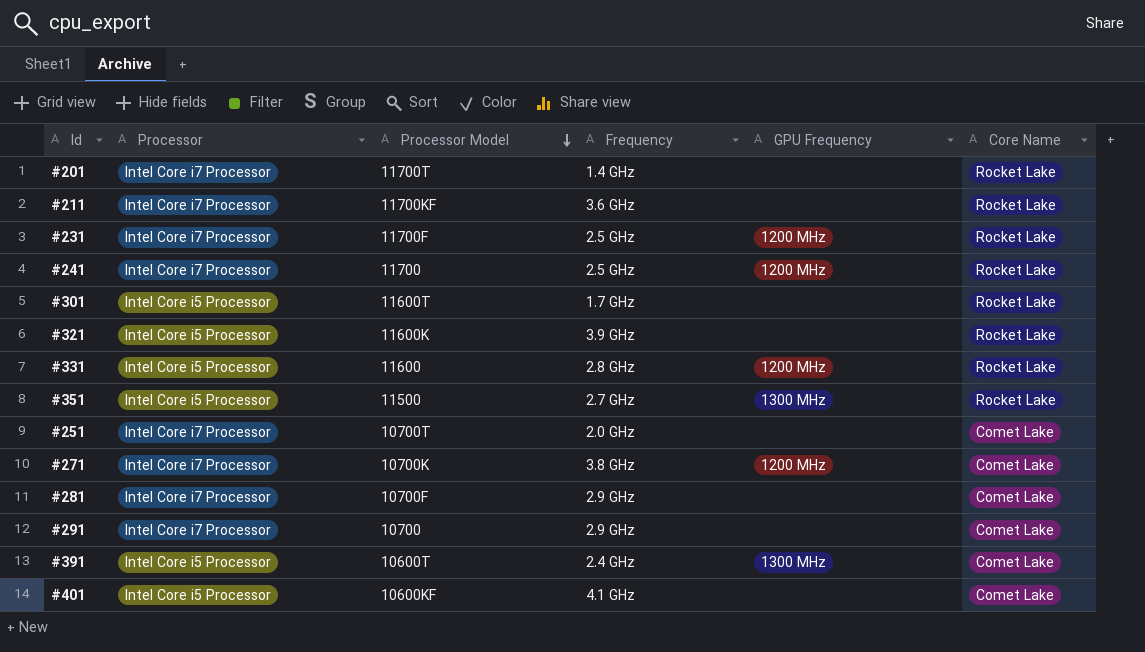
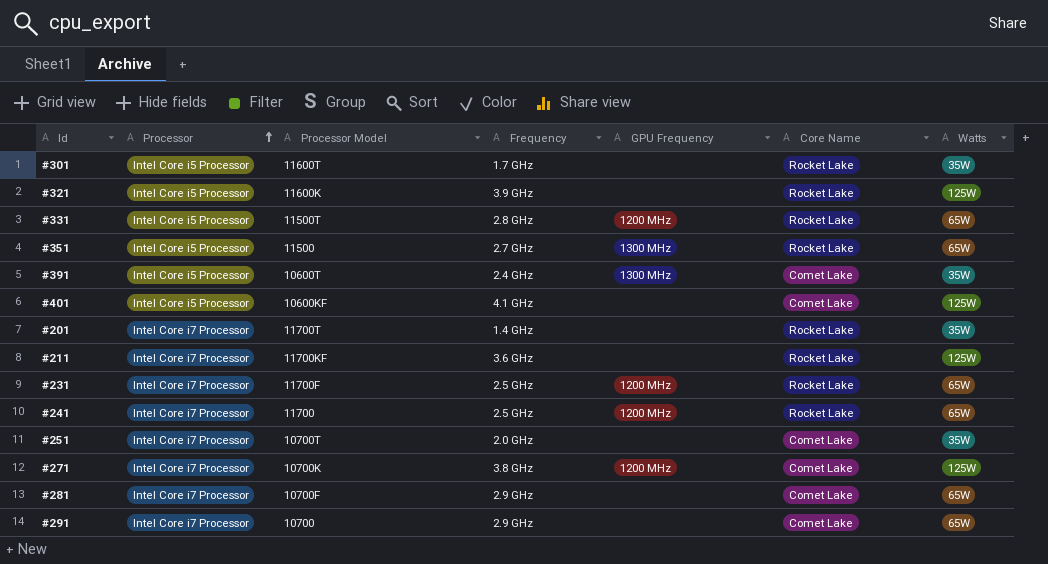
row order: Processor Model descending -> Processor ascending
column Watts | position: none -> 7
#331 | Processor Model: 11600 -> 11500T

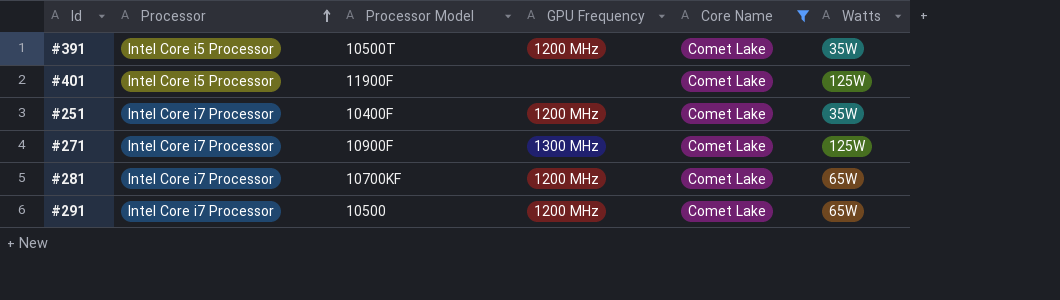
filter: none -> Core Name = Comet Lake
column Frequency | position: 4 -> none
#391 | Processor Model: 10600T -> 10500T
#391 | GPU Frequency: 1300 MHz -> 1200 MHz
#401 | Processor Model: 10600KF -> 11900F
#251 | Processor Model: 10700T -> 10400F
#251 | GPU Frequency: none -> 1200 MHz
#271 | Processor Model: 10700K -> 10900F
#271 | GPU Frequency: 1200 MHz -> 1300 MHz
#281 | Processor Model: 10700F -> 10700KF
#281 | GPU Frequency: none -> 1200 MHz
#291 | Processor Model: 10700 -> 10500
#291 | GPU Frequency: none -> 1200 MHz

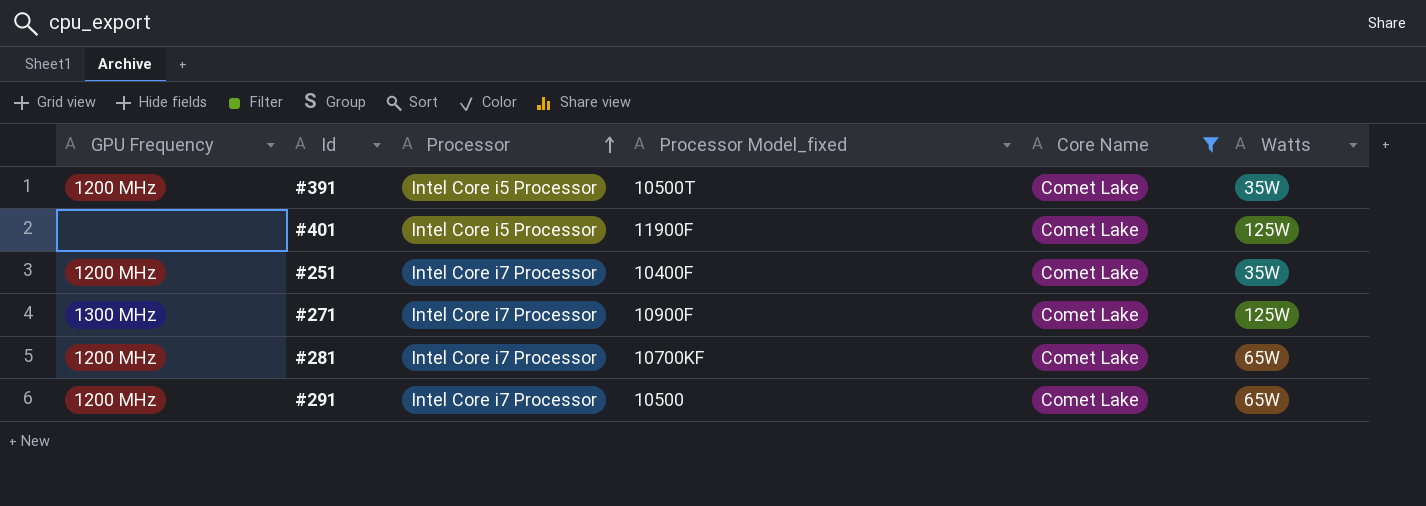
column GPU Frequency | position: 4 -> 1
column name: Processor Model -> Processor Model_fixed

